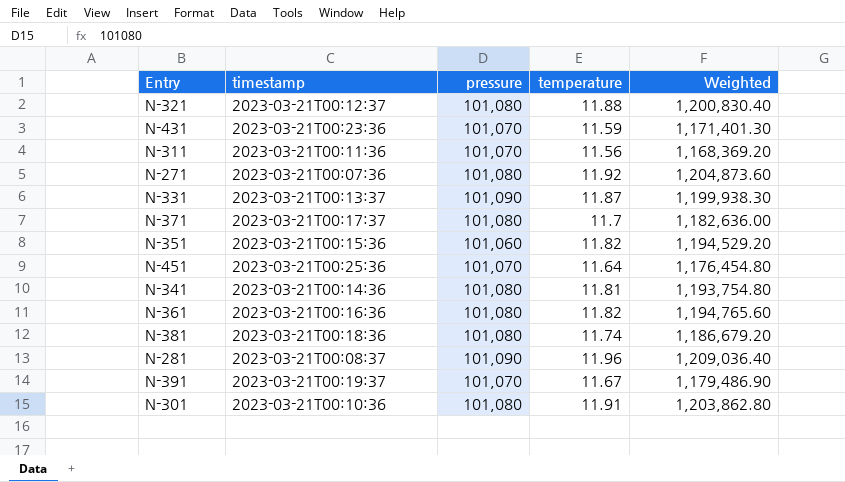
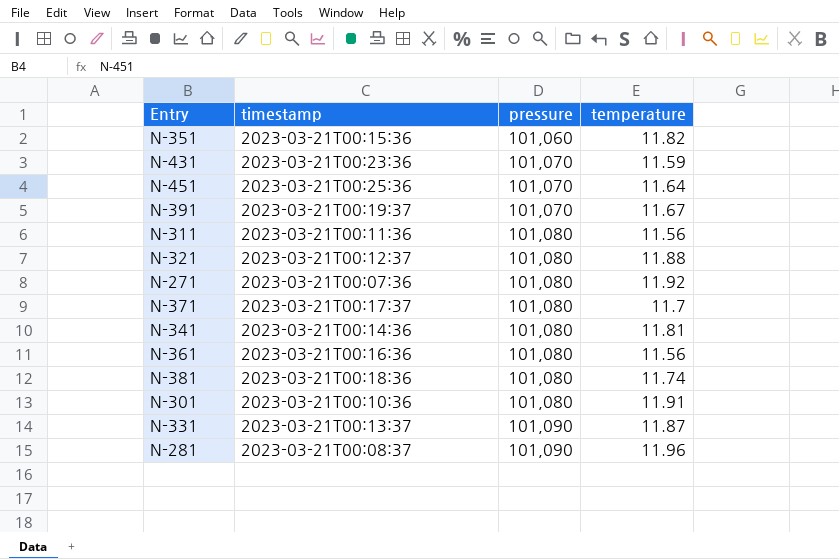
row order: none -> pressure ascending
column Weighted | formula: [pressure] * [temperature] -> none
N-311 | pressure: 101,070 -> 101,080
N-361 | temperature: 11.82 -> 11.56

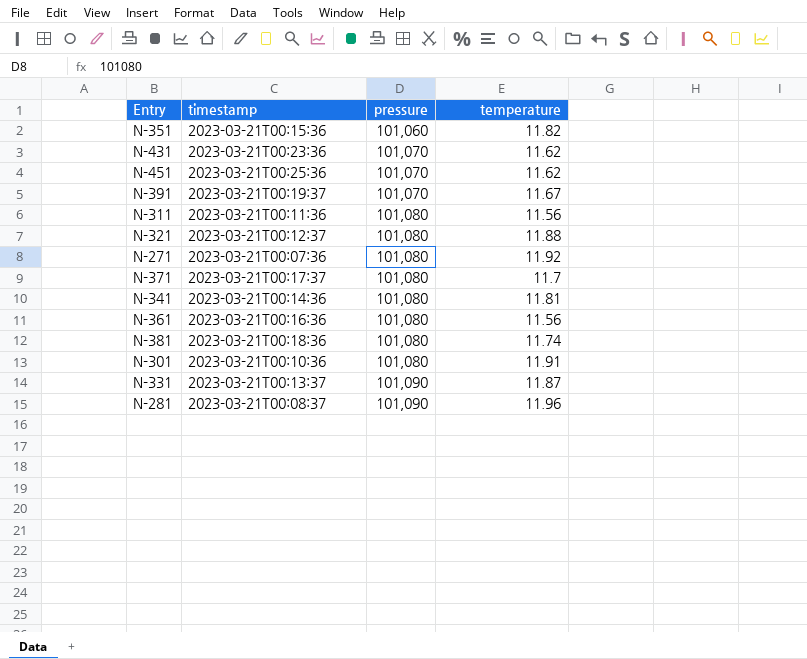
N-431 | temperature: 11.59 -> 11.62
N-451 | temperature: 11.64 -> 11.62

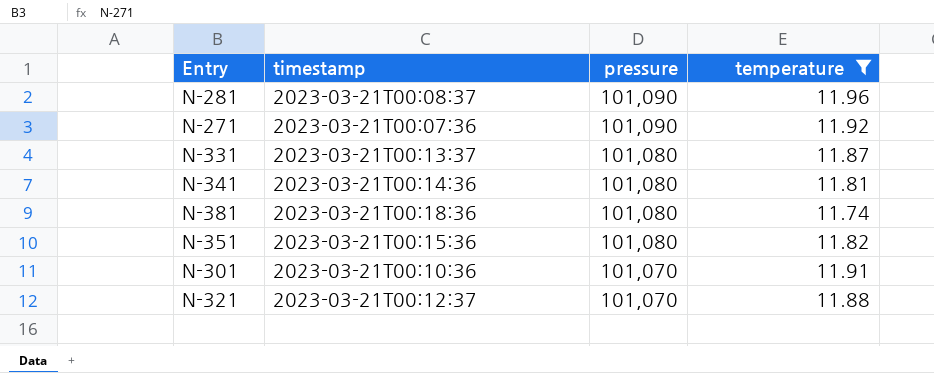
filter: none -> temperature >= 11.74
row order: pressure ascending -> pressure descending
N-271 | pressure: 101,080 -> 101,090
N-331 | pressure: 101,090 -> 101,080
N-351 | pressure: 101,060 -> 101,080
N-301 | pressure: 101,080 -> 101,070
N-321 | pressure: 101,080 -> 101,070

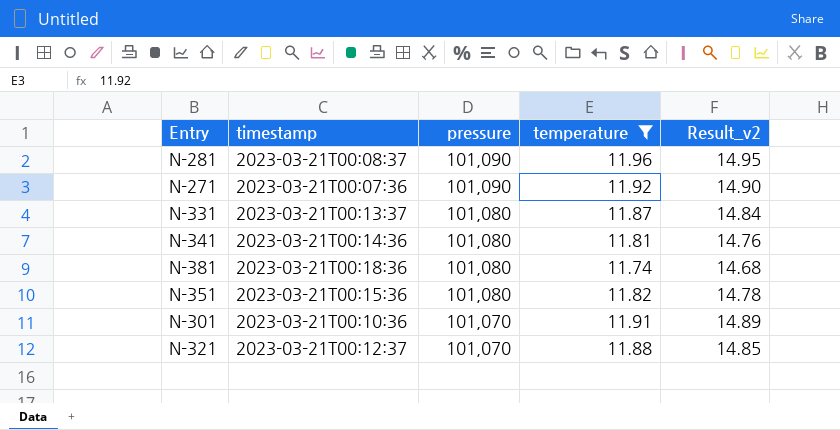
column Result_v2 | formula: none -> [temperature] * 1.25

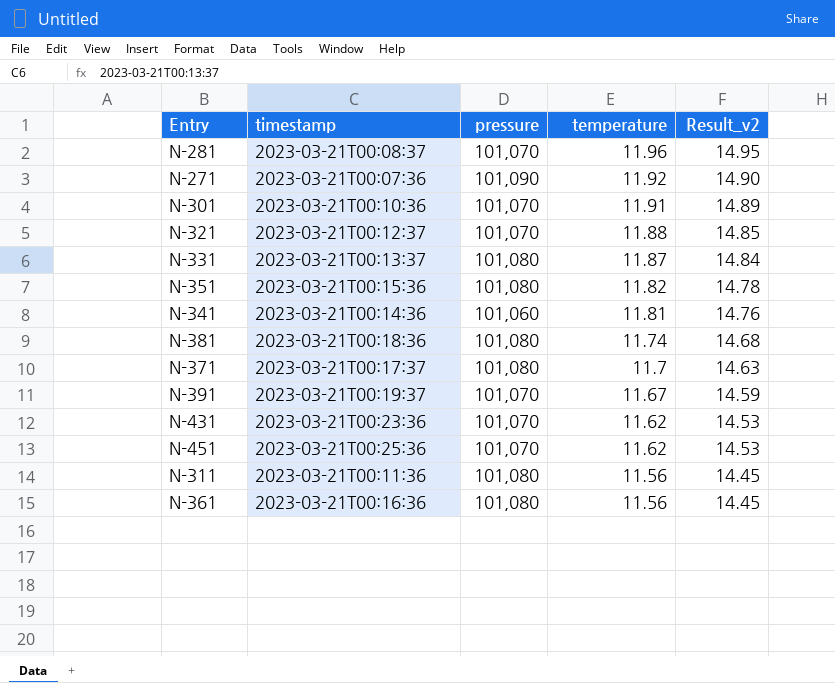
filter: temperature >= 11.74 -> none
row order: pressure descending -> temperature descending
N-281 | pressure: 101,090 -> 101,070
N-341 | pressure: 101,080 -> 101,060

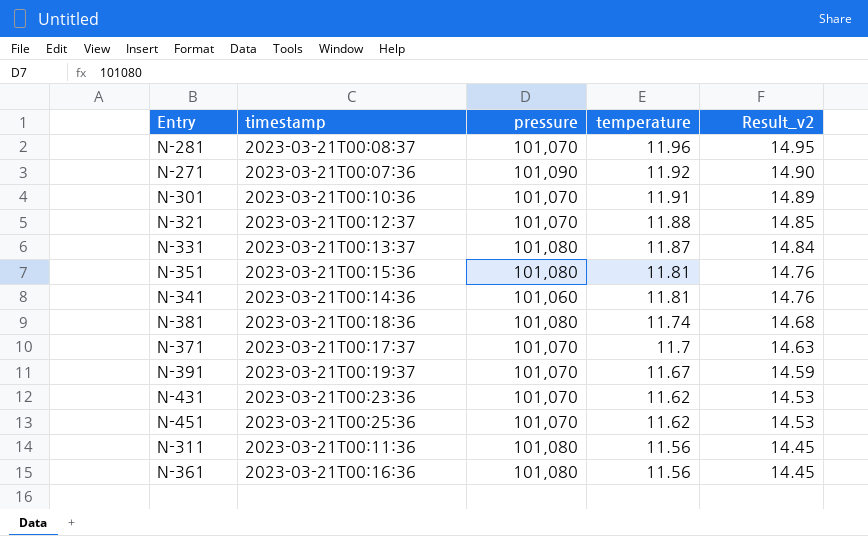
N-351 | temperature: 11.82 -> 11.81
N-351 | Result_v2: 14.78 -> 14.76
N-371 | pressure: 101,080 -> 101,070

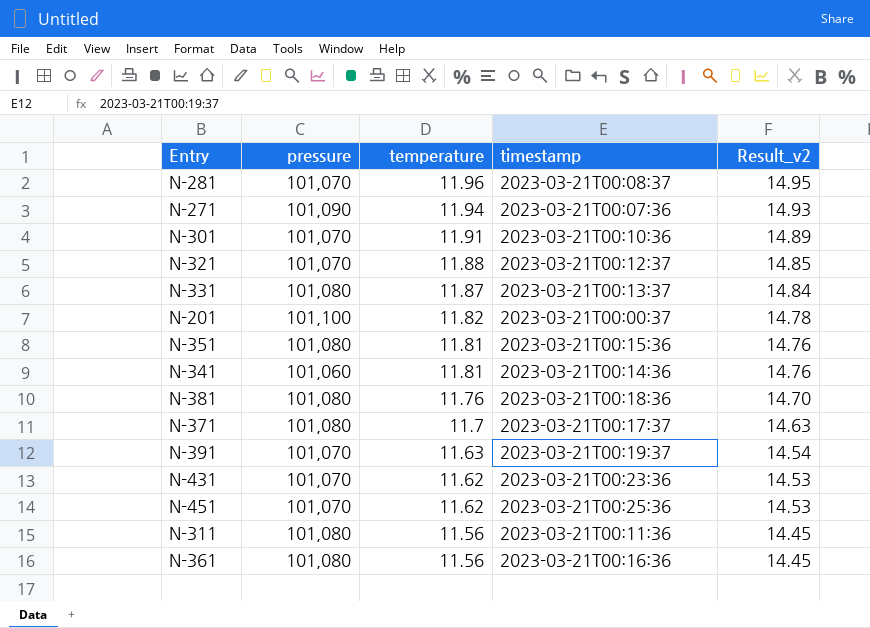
column timestamp | position: 2 -> 4
N-271 | temperature: 11.92 -> 11.94
N-271 | Result_v2: 14.90 -> 14.93
row N-201: none -> 101,100 | 11.82 | 2023-03-21T00:00:37 | 14.78
N-381 | temperature: 11.74 -> 11.76
N-381 | Result_v2: 14.68 -> 14.70
N-371 | pressure: 101,070 -> 101,080
N-391 | temperature: 11.67 -> 11.63
N-391 | Result_v2: 14.59 -> 14.54

